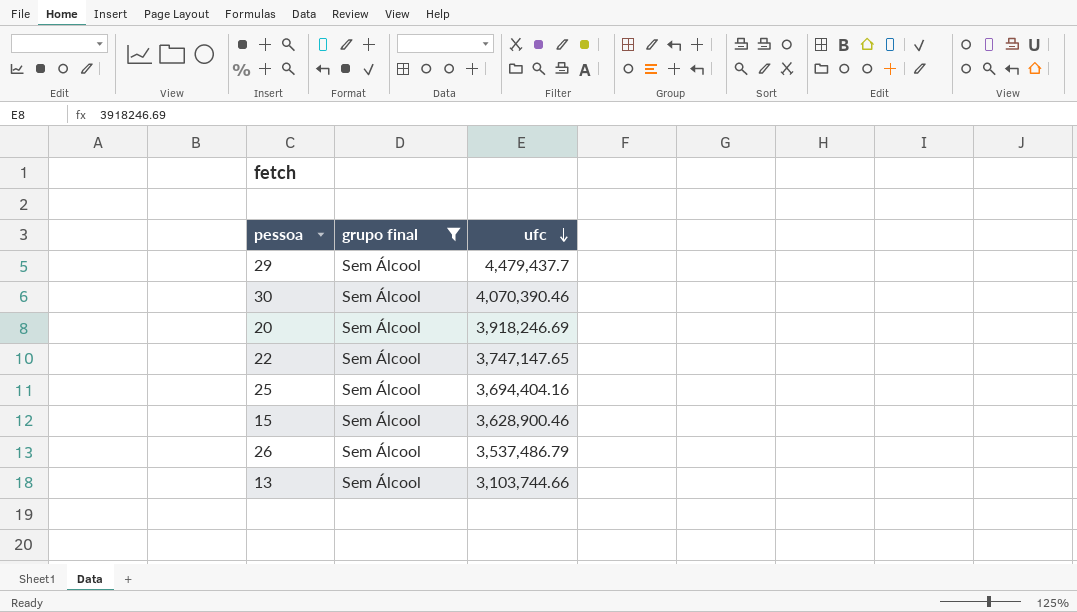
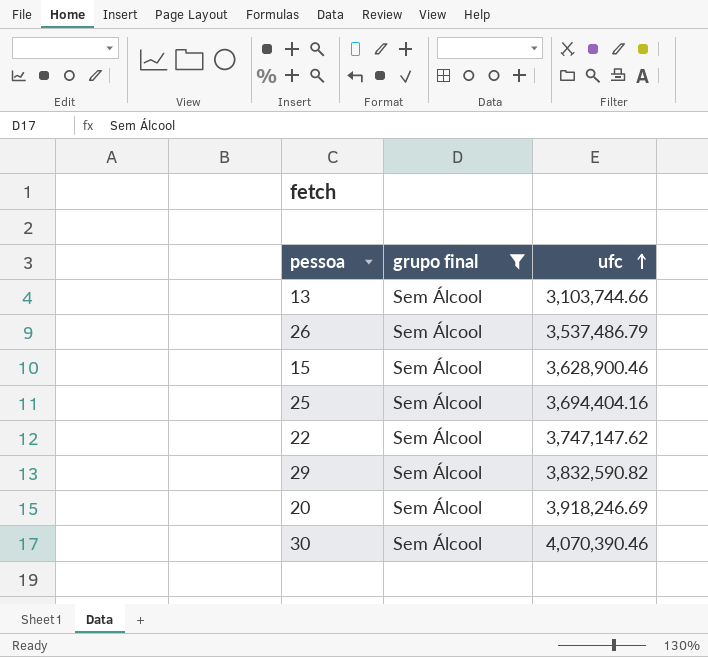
row order: ufc descending -> ufc ascending
22 | ufc: 3,747,147.65 -> 3,747,147.62
29 | ufc: 4,479,437.7 -> 3,832,590.82

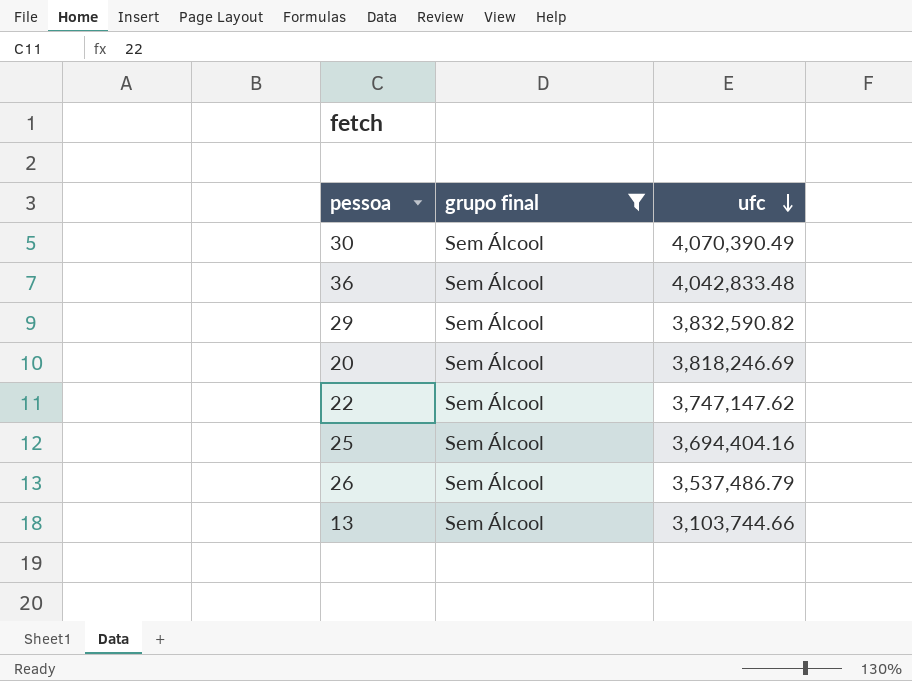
row order: ufc ascending -> ufc descending
row 15: Sem Álcool | 3,628,900.46 -> none
30 | ufc: 4,070,390.46 -> 4,070,390.49
row 36: none -> Sem Álcool | 4,042,833.48
20 | ufc: 3,918,246.69 -> 3,818,246.69

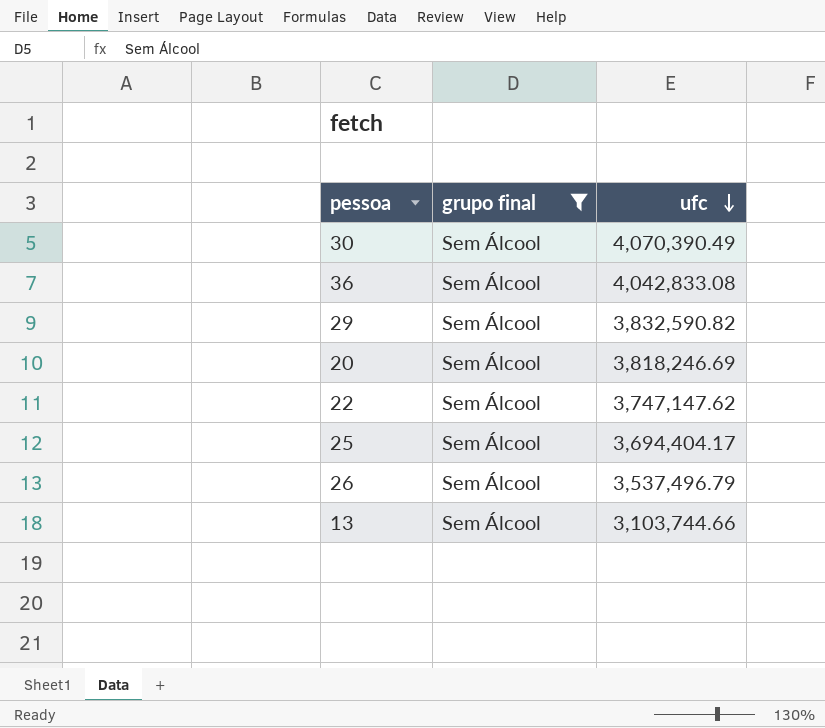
36 | ufc: 4,042,833.48 -> 4,042,833.08
25 | ufc: 3,694,404.16 -> 3,694,404.17
26 | ufc: 3,537,486.79 -> 3,537,496.79

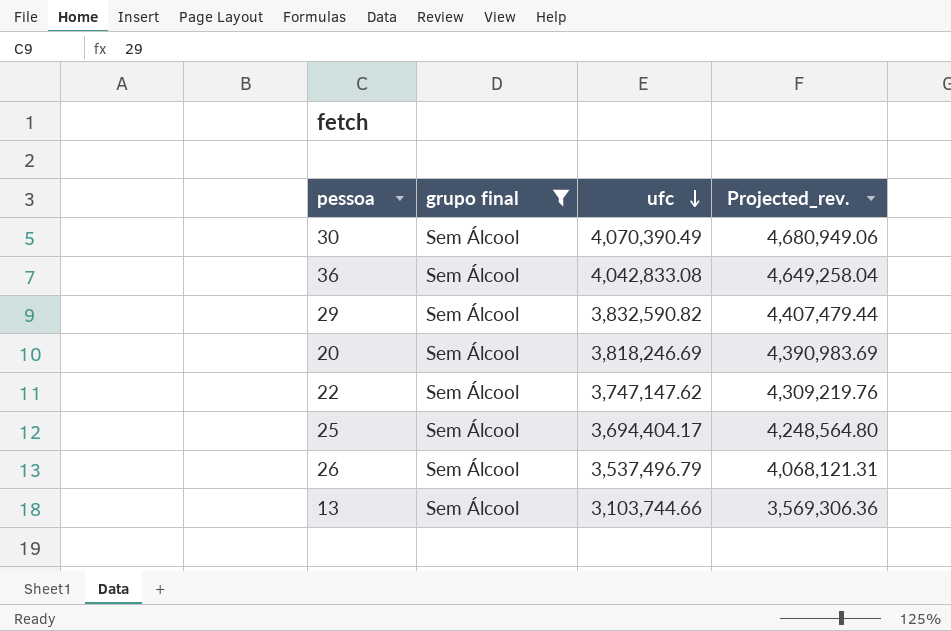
column Projected_rev. | formula: none -> [ufc] * 1.15

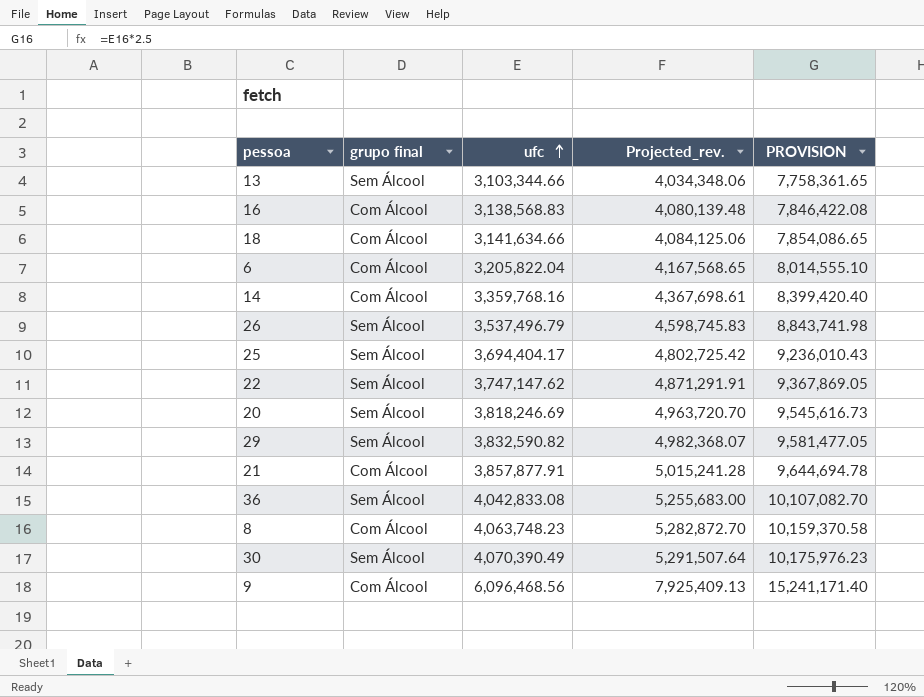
filter: grupo final = Sem Álcool -> none
row order: ufc descending -> ufc ascending
column Projected_rev. | formula: [ufc] * 1.15 -> [ufc] * 1.3
column PROVISION | formula: none -> [ufc] * 2.5
13 | ufc: 3,103,744.66 -> 3,103,344.66

